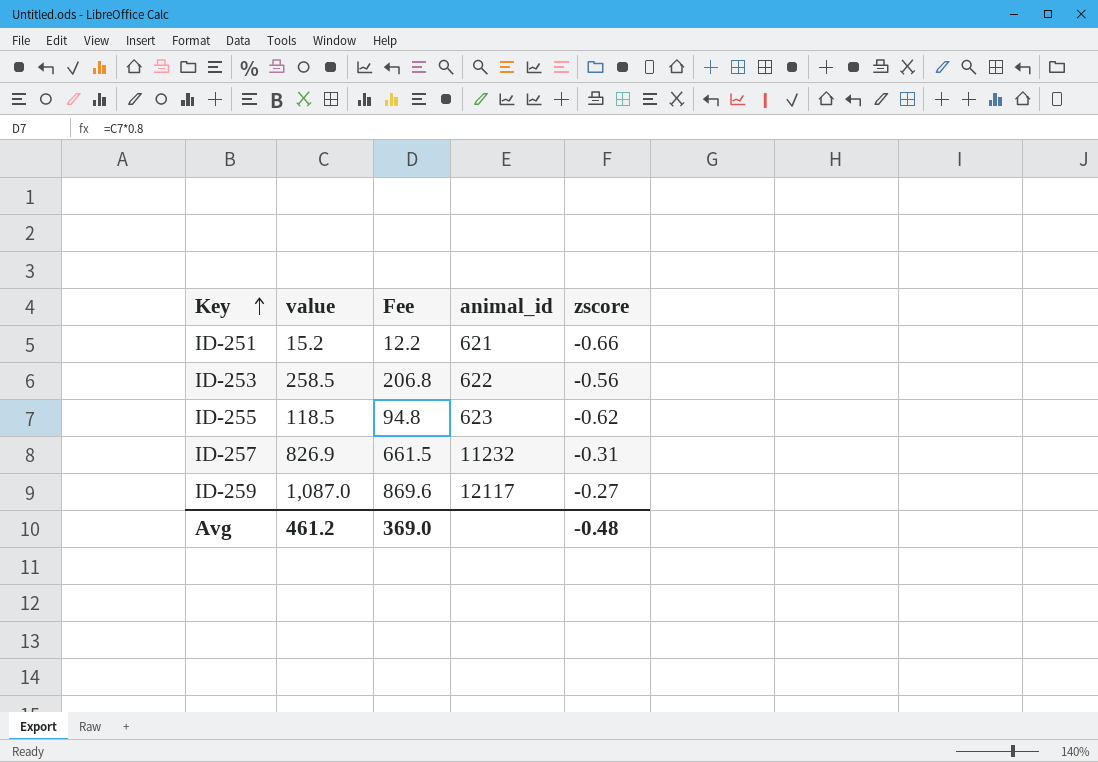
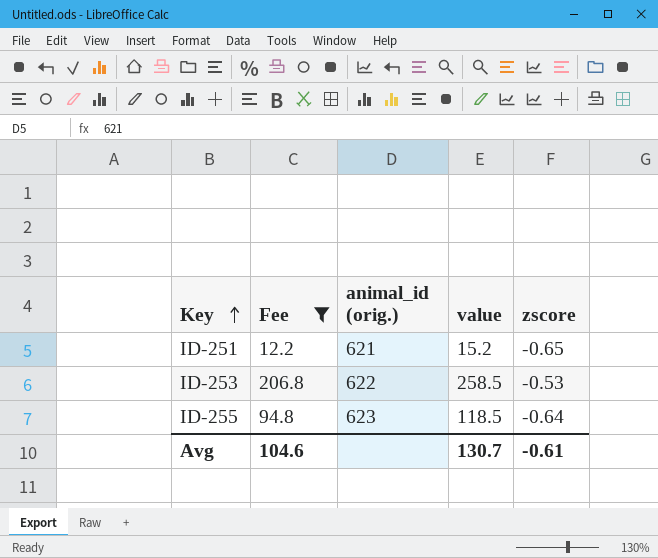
filter: none -> Fee <= 206.8
column name: animal_id -> animal_id (orig.)
column value | position: 2 -> 4
ID-251 | zscore: -0.66 -> -0.65
ID-253 | zscore: -0.56 -> -0.53
ID-255 | zscore: -0.62 -> -0.64
Avg | Fee: 369.0 -> 104.6
Avg | value: 461.2 -> 130.7
Avg | zscore: -0.48 -> -0.61

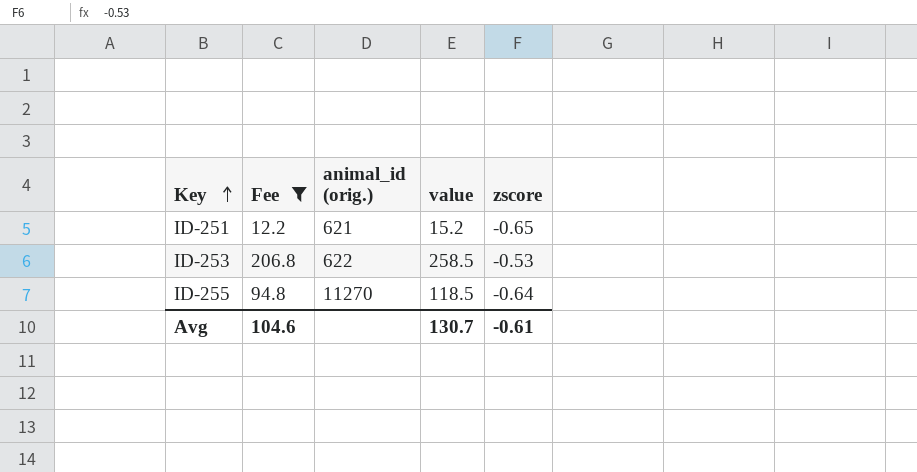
ID-255 | animal_id (orig.): 623 -> 11270

